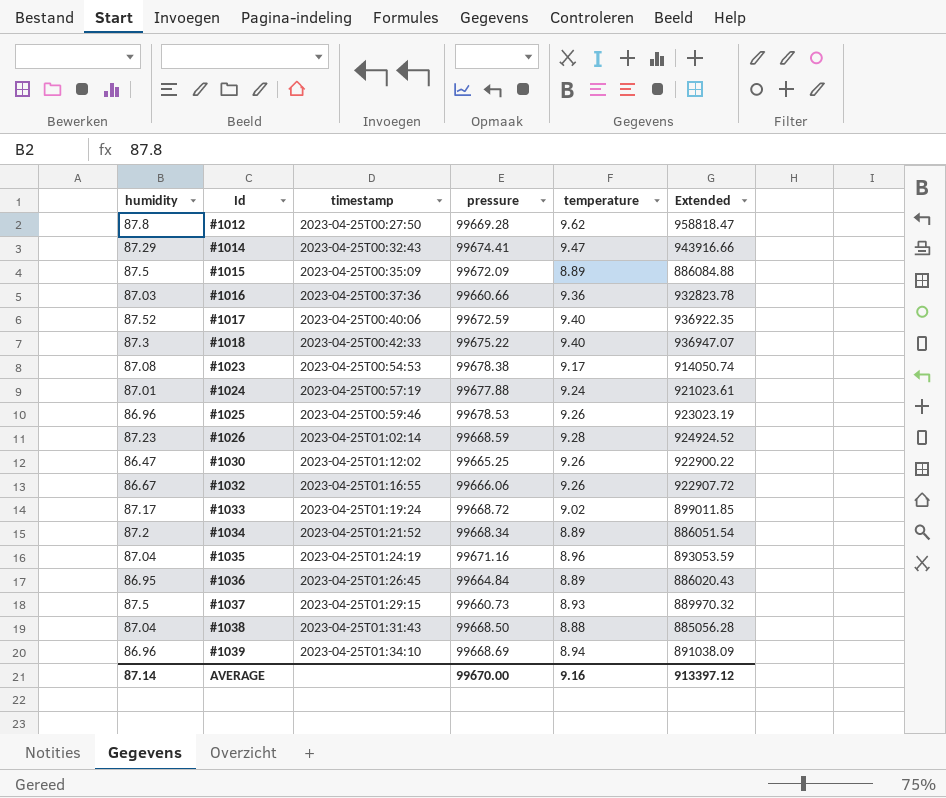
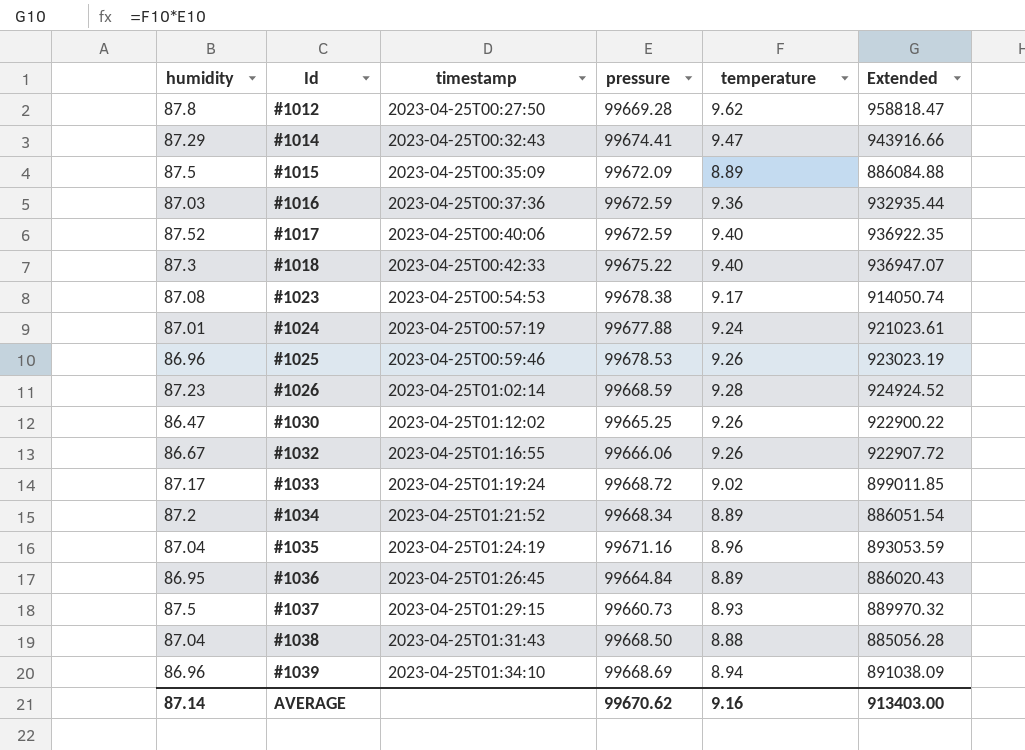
#1016 | pressure: 99660.66 -> 99672.59
#1016 | Extended: 932823.78 -> 932935.44
AVERAGE | pressure: 99670.00 -> 99670.62
AVERAGE | Extended: 913397.12 -> 913403.00

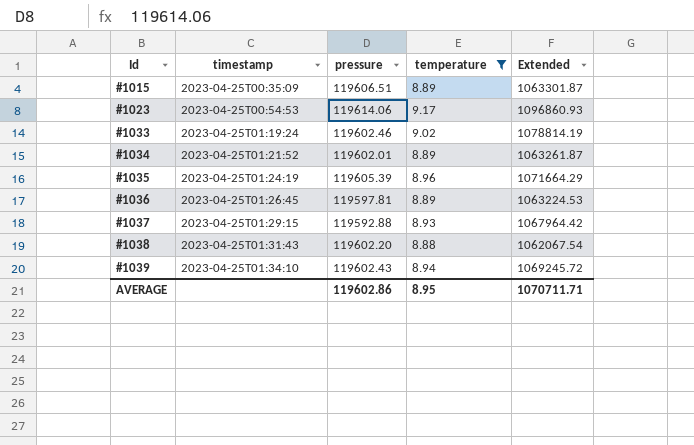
filter: none -> temperature <= 9.17
column humidity | position: 1 -> none
#1015 | pressure: 99672.09 -> 119606.51
#1015 | Extended: 886084.88 -> 1063301.87
#1023 | pressure: 99678.38 -> 119614.06
#1023 | Extended: 914050.74 -> 1096860.93
#1033 | pressure: 99668.72 -> 119602.46
#1033 | Extended: 899011.85 -> 1078814.19
#1034 | pressure: 99668.34 -> 119602.01
#1034 | Extended: 886051.54 -> 1063261.87
#1035 | pressure: 99671.16 -> 119605.39
#1035 | Extended: 893053.59 -> 1071664.29
#1036 | pressure: 99664.84 -> 119597.81
#1036 | Extended: 886020.43 -> 1063224.53
#1037 | pressure: 99660.73 -> 119592.88
#1037 | Extended: 889970.32 -> 1067964.42
#1038 | pressure: 99668.50 -> 119602.20
#1038 | Extended: 885056.28 -> 1062067.54
#1039 | pressure: 99668.69 -> 119602.43
#1039 | Extended: 891038.09 -> 1069245.72
AVERAGE | pressure: 99670.62 -> 119602.86
AVERAGE | temperature: 9.16 -> 8.95
AVERAGE | Extended: 913403.00 -> 1070711.71

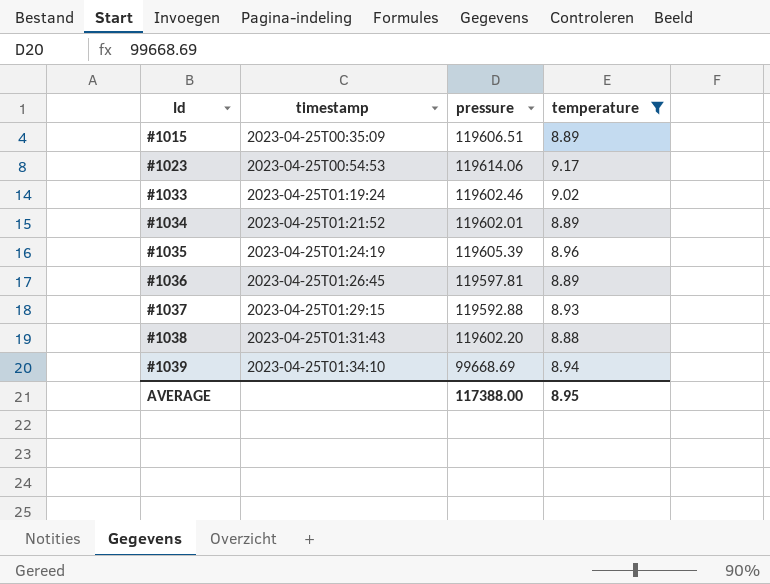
column Extended | formula: [pressure] * [temperature] -> none
#1039 | pressure: 119602.43 -> 99668.69
AVERAGE | pressure: 119602.86 -> 117388.00

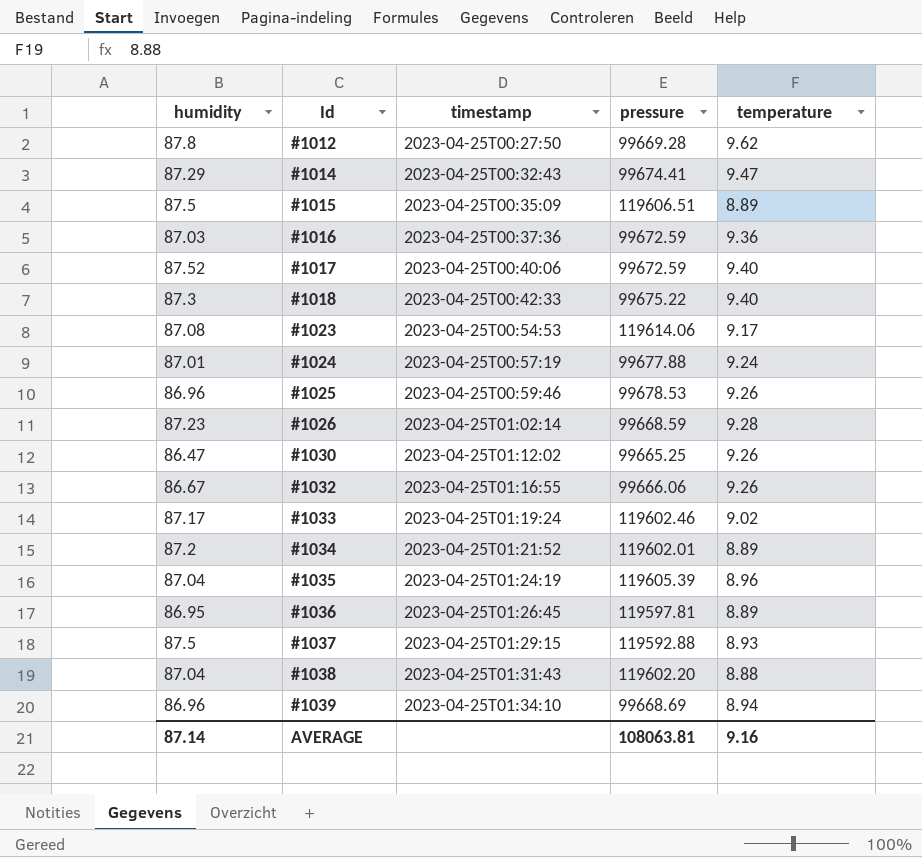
filter: temperature <= 9.17 -> none
column humidity | position: none -> 1
AVERAGE | pressure: 117388.00 -> 108063.81
AVERAGE | temperature: 8.95 -> 9.16

